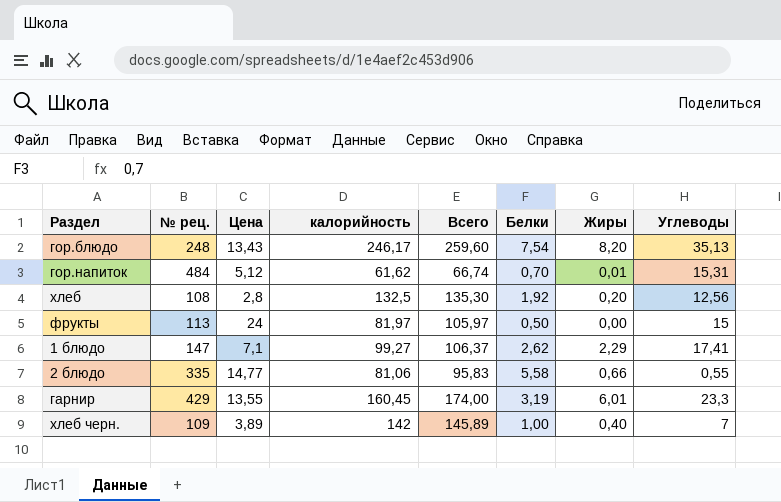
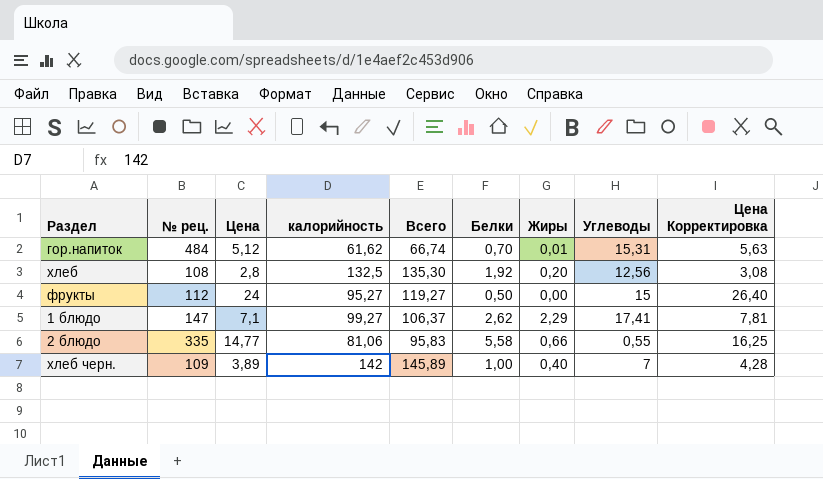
column Цена Корректировка | formula: none -> [Цена] * 1,1
row гор.блюдо: 248 | 13,43 | 246,17 | 259,60 | 7,54 | 8,20 | 35,13 -> none
row гарнир: 429 | 13,55 | 160,45 | 174,00 | 3,19 | 6,01 | 23,3 -> none
фрукты | № рец.: 113 -> 112
фрукты | калорийность: 81,97 -> 95,27
фрукты | Всего: 105,97 -> 119,27

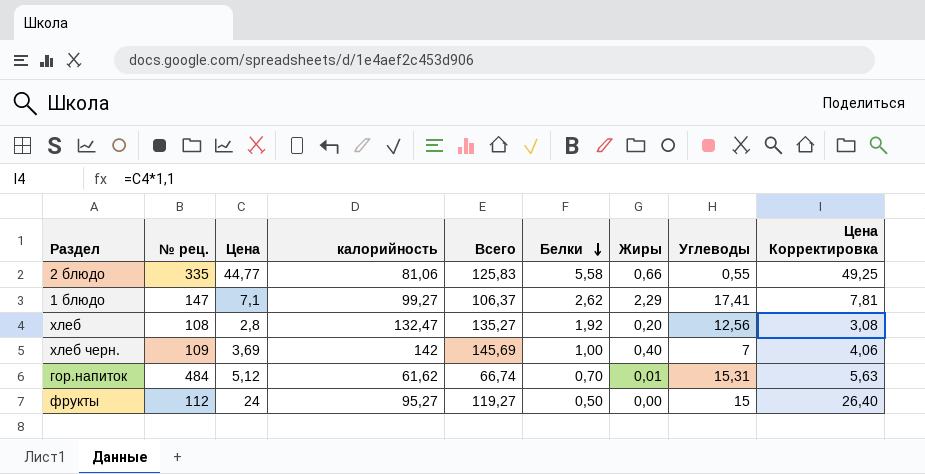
row order: none -> Белки descending
2 блюдо | Цена: 14,77 -> 44,77
2 блюдо | Всего: 95,83 -> 125,83
2 блюдо | Цена Корректировка: 16,25 -> 49,25
хлеб | калорийность: 132,5 -> 132,47
хлеб | Всего: 135,30 -> 135,27
хлеб черн. | Цена: 3,89 -> 3,69
хлеб черн. | Всего: 145,89 -> 145,69
хлеб черн. | Цена Корректировка: 4,28 -> 4,06

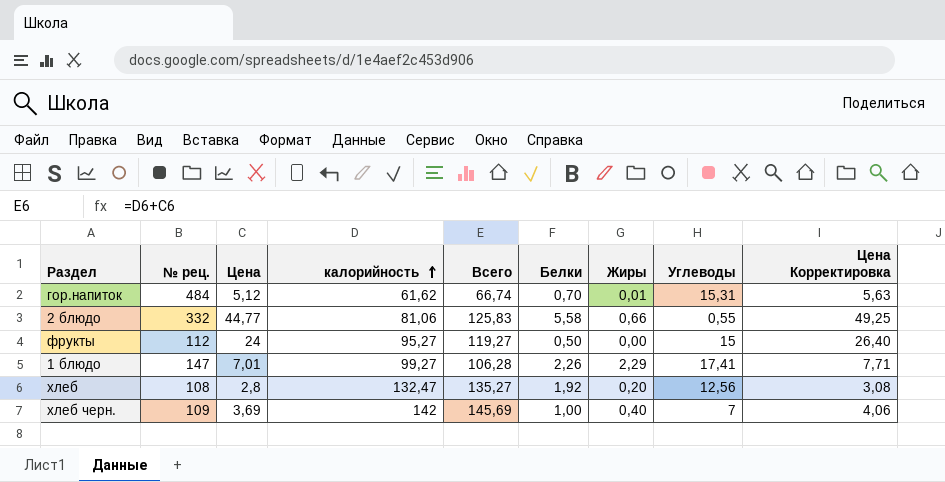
row order: Белки descending -> калорийность ascending
2 блюдо | № рец.: 335 -> 332
1 блюдо | Цена: 7,1 -> 7,01
1 блюдо | Всего: 106,37 -> 106,28
1 блюдо | Белки: 2,62 -> 2,26
1 блюдо | Цена Корректировка: 7,81 -> 7,71

